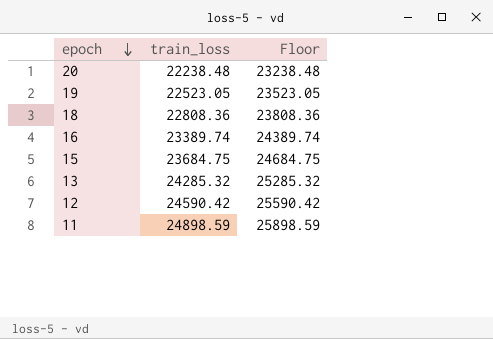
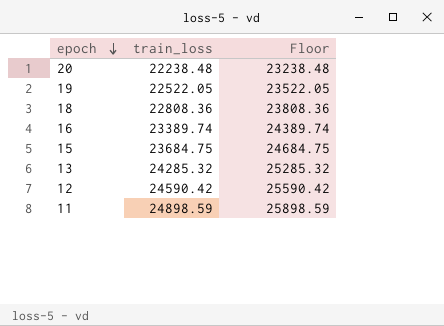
19 | train_loss: 22523.05 -> 22522.05
19 | Floor: 23523.05 -> 23522.05

